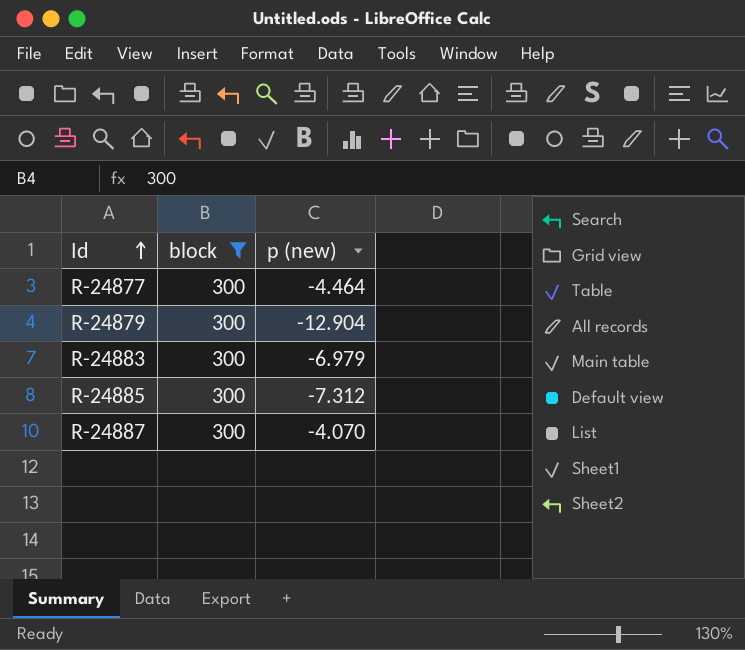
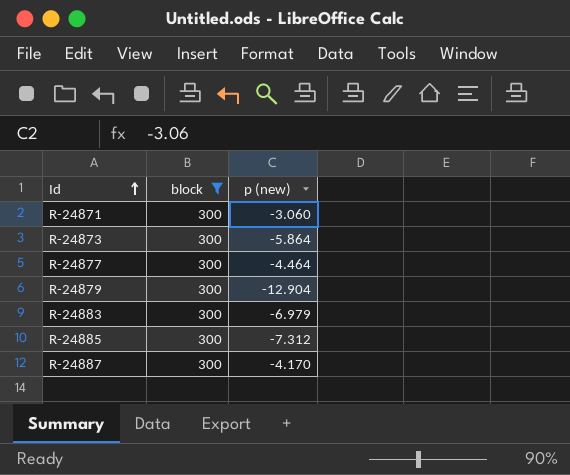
row R-24871: none -> 300 | -3.060
row R-24873: none -> 300 | -5.864
R-24887 | p (new): -4.070 -> -4.170

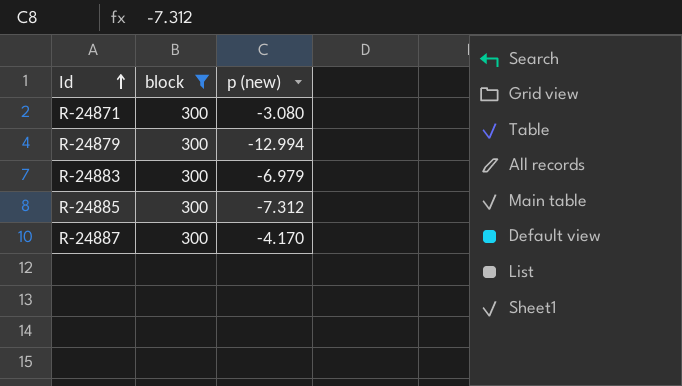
row R-24873: 300 | -5.864 -> none
row R-24877: 300 | -4.464 -> none
R-24871 | p (new): -3.060 -> -3.080
R-24879 | p (new): -12.904 -> -12.994

